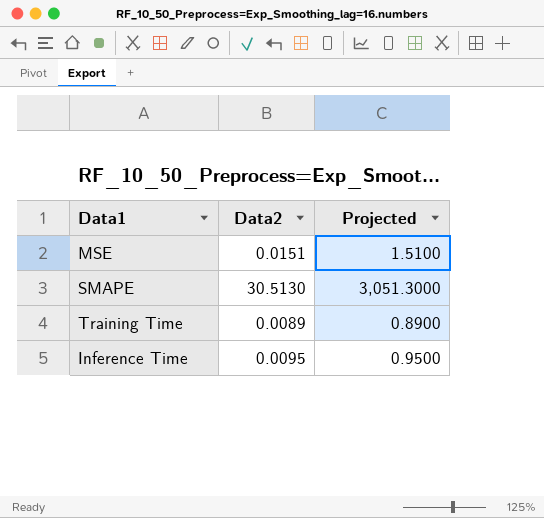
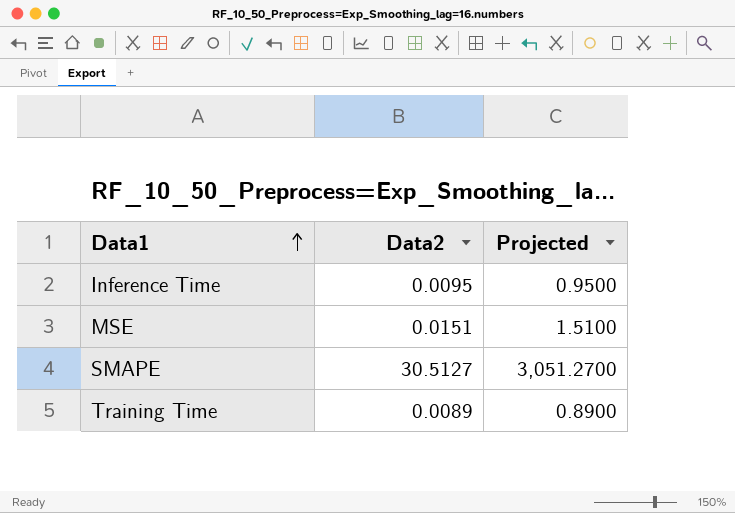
row order: none -> Data1 ascending
SMAPE | Data2: 30.5130 -> 30.5127
SMAPE | Projected: 3,051.3000 -> 3,051.2700

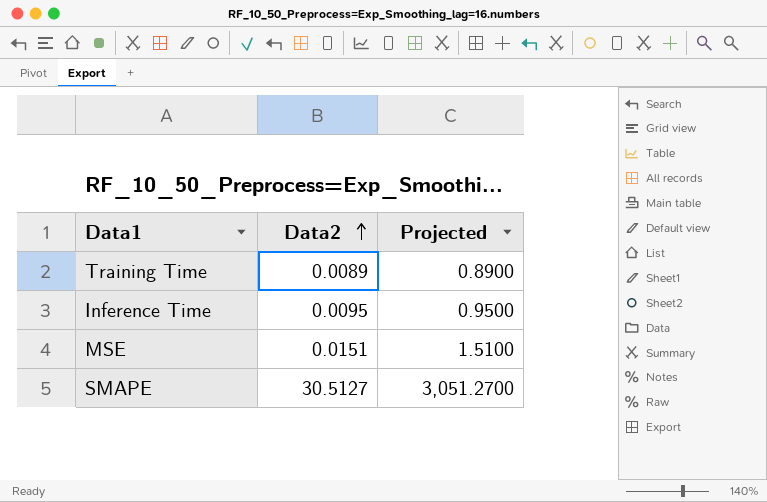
row order: Data1 ascending -> Data2 ascending

